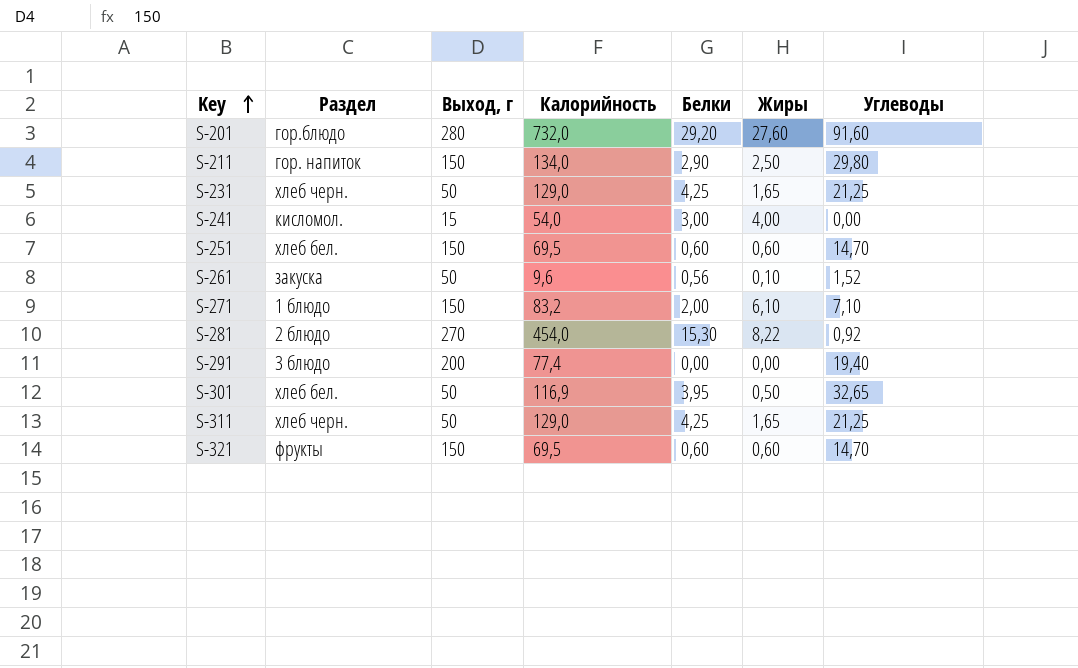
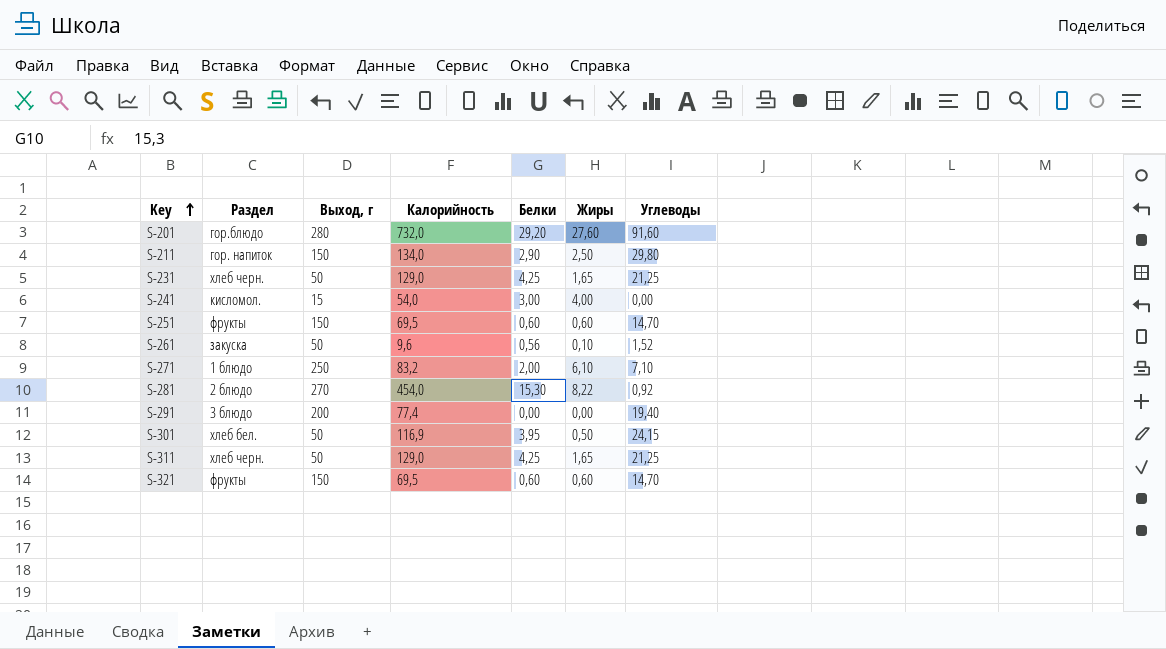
S-251 | Раздел: хлеб бел. -> фрукты
S-271 | Выход, г: 150 -> 250
S-301 | Углеводы: 32,65 -> 24,15

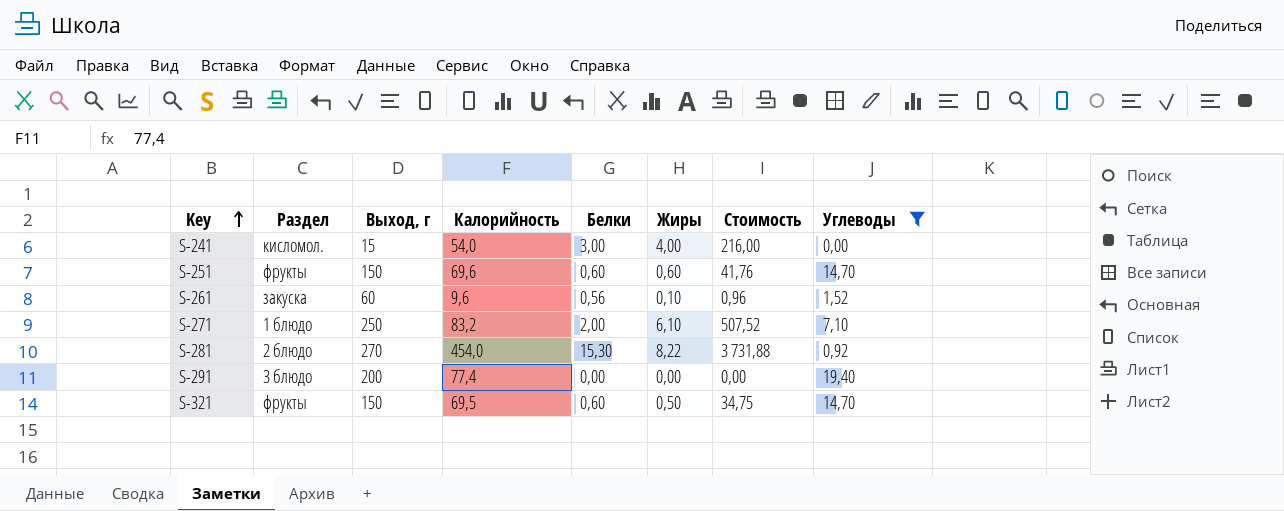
filter: none -> Углеводы <= 19,40
column Стоимость | formula: none -> [Калорийность] * [Жиры]
S-251 | Калорийность: 69,5 -> 69,6
S-261 | Выход, г: 50 -> 60
S-321 | Жиры: 0,60 -> 0,50

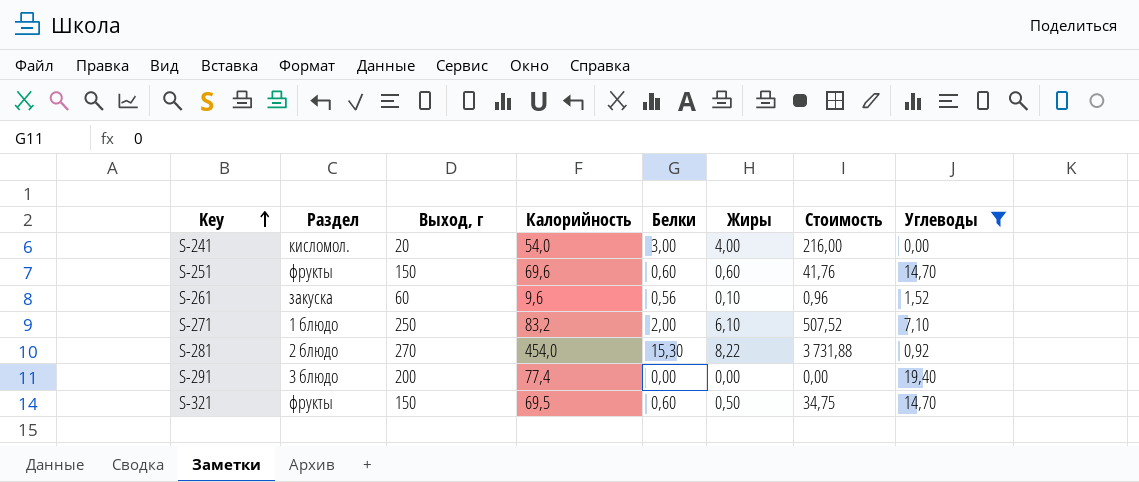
S-241 | Выход, г: 15 -> 20

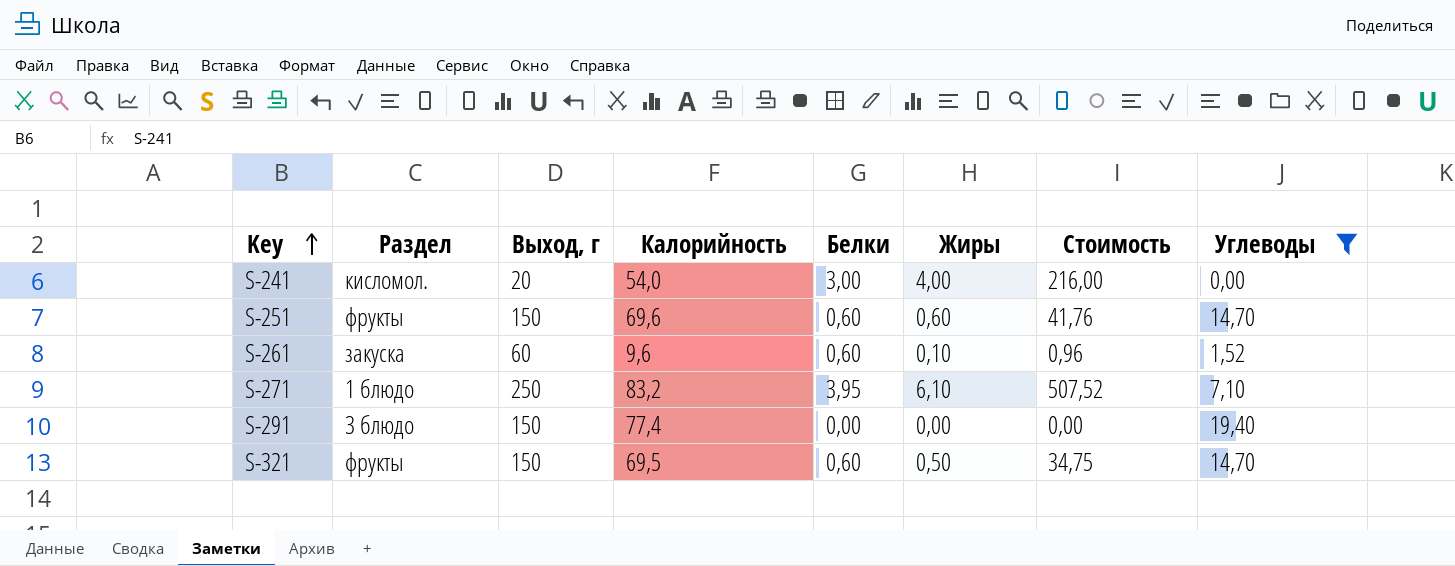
row S-281: 2 блюдо | 270 | 454,0 | 15,30 | 8,22 | 3 731,88 | 0,92 -> none
S-261 | Белки: 0,56 -> 0,60
S-271 | Белки: 2,00 -> 3,95
S-291 | Выход, г: 200 -> 150

